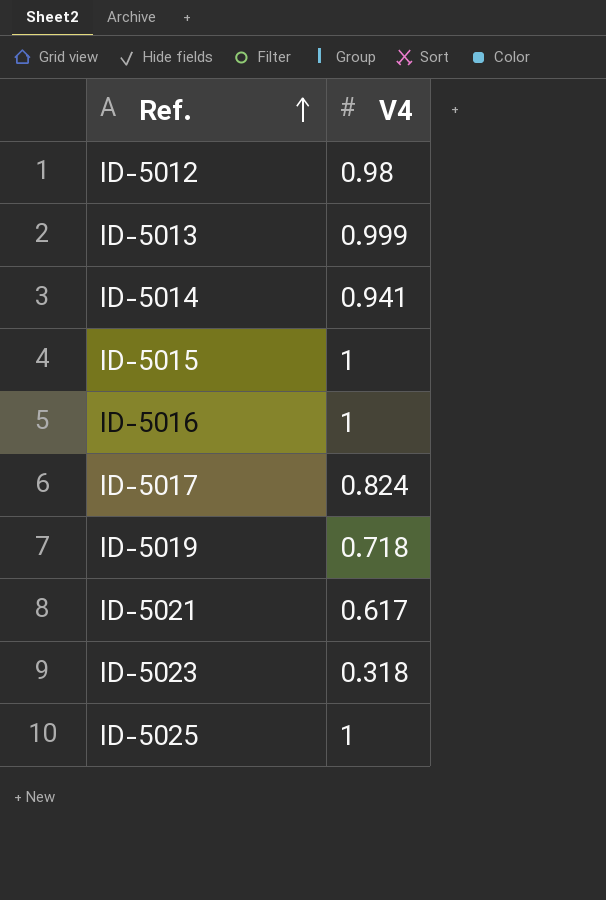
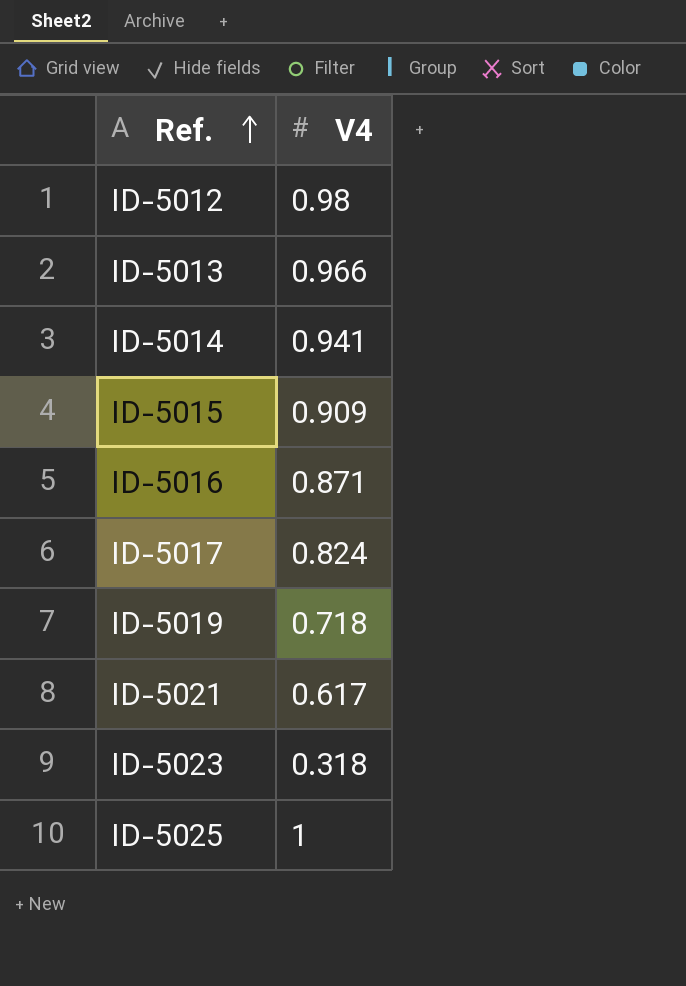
ID-5013 | V4: 0.999 -> 0.966
ID-5015 | V4: 1 -> 0.909
ID-5016 | V4: 1 -> 0.871

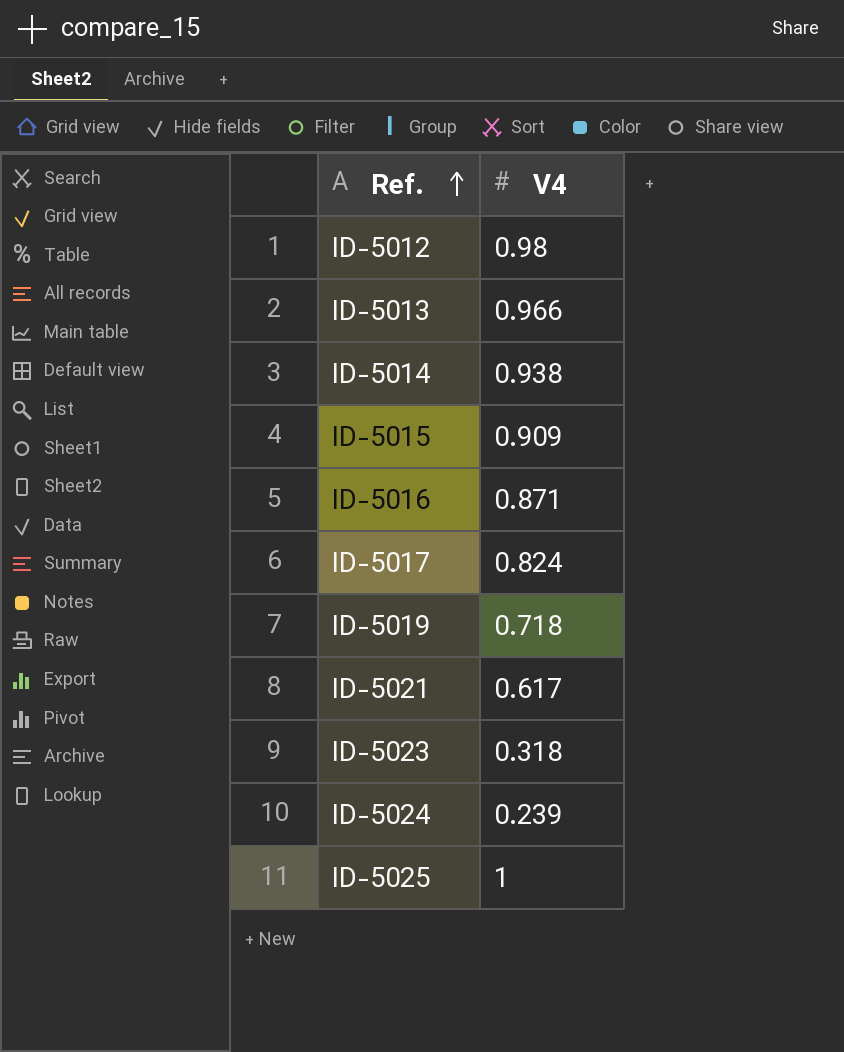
ID-5014 | V4: 0.941 -> 0.938
row ID-5024: none -> 0.239

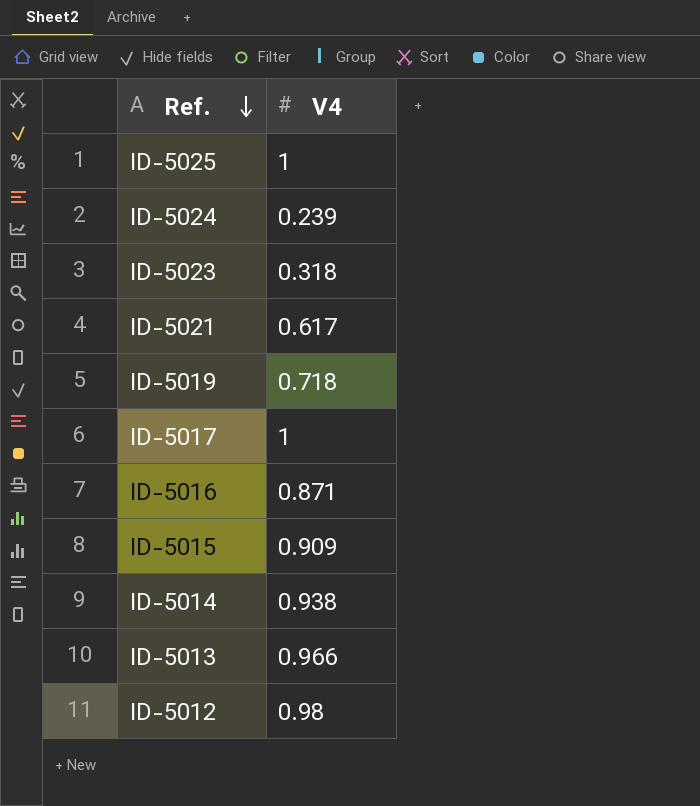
row order: Ref. ascending -> Ref. descending
ID-5017 | V4: 0.824 -> 1

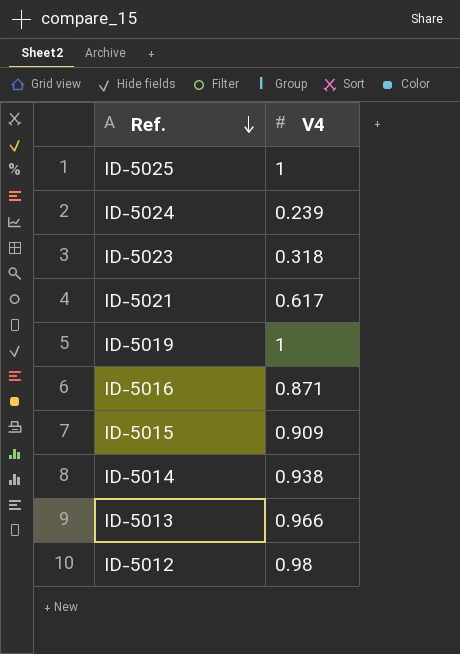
row ID-5017: 1 -> none
ID-5019 | V4: 0.718 -> 1

